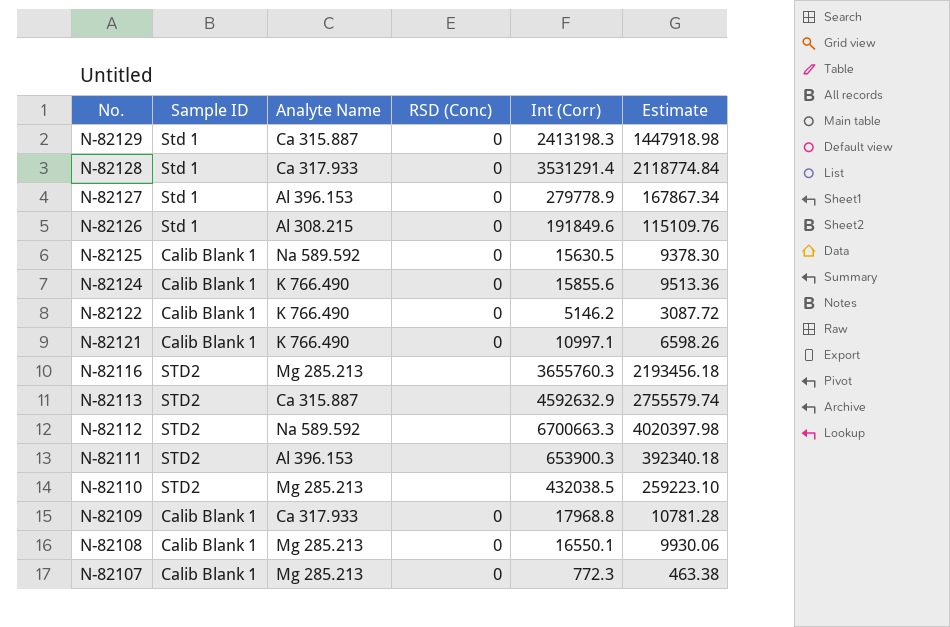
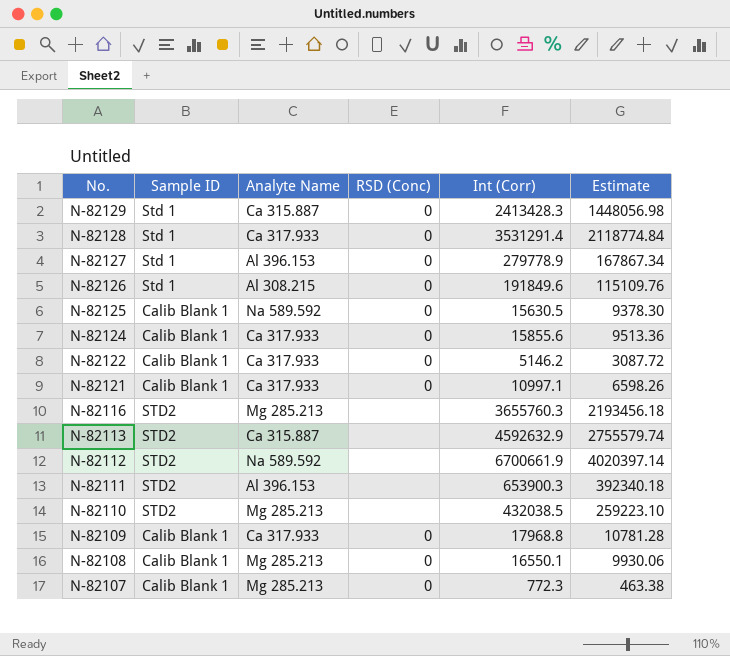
N-82129 | Int (Corr): 2413198.3 -> 2413428.3
N-82129 | Estimate: 1447918.98 -> 1448056.98
N-82124 | Analyte Name: K 766.490 -> Ca 317.933
N-82122 | Analyte Name: K 766.490 -> Ca 317.933
N-82121 | Analyte Name: K 766.490 -> Ca 317.933
N-82112 | Int (Corr): 6700663.3 -> 6700661.9
N-82112 | Estimate: 4020397.98 -> 4020397.14

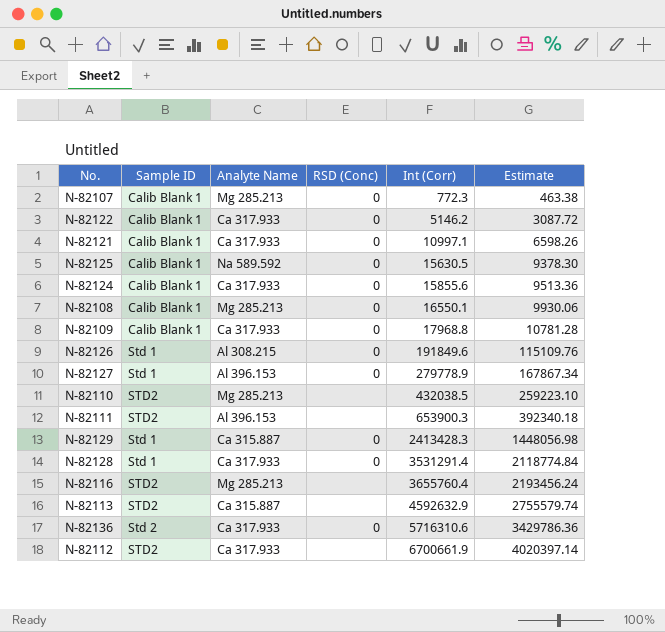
row order: No. descending -> Int (Corr) ascending
N-82116 | Int (Corr): 3655760.3 -> 3655760.4
N-82116 | Estimate: 2193456.18 -> 2193456.24
row N-82136: none -> Std 2 | Ca 317.933 | 0 | 5716310.6 | 3429786.36
N-82112 | Analyte Name: Na 589.592 -> Ca 317.933

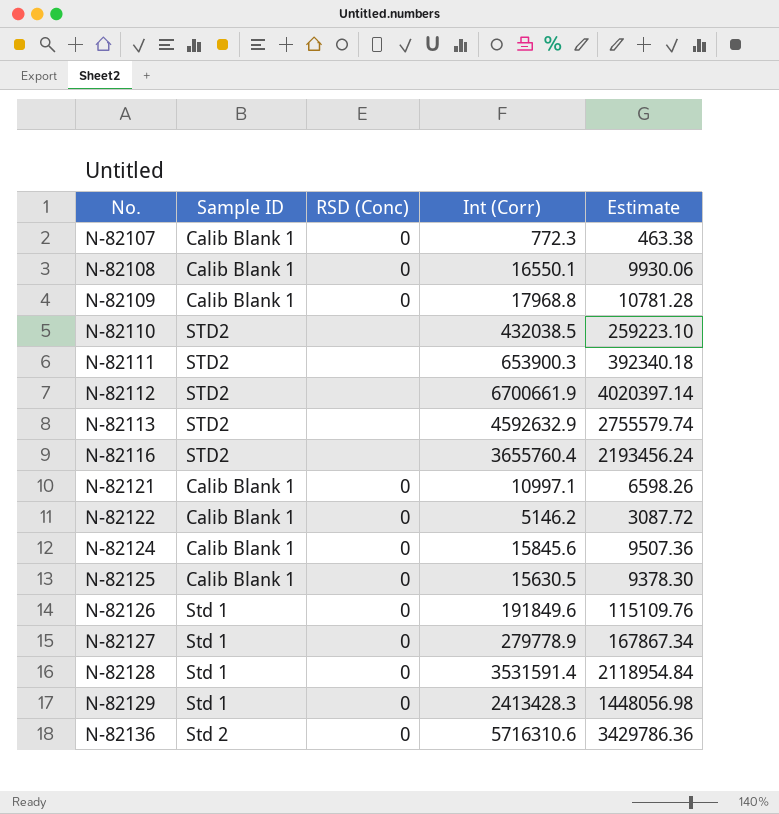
row order: Int (Corr) ascending -> No. ascending
column Analyte Name | position: 3 -> none
N-82124 | Int (Corr): 15855.6 -> 15845.6
N-82124 | Estimate: 9513.36 -> 9507.36
N-82128 | Int (Corr): 3531291.4 -> 3531591.4
N-82128 | Estimate: 2118774.84 -> 2118954.84

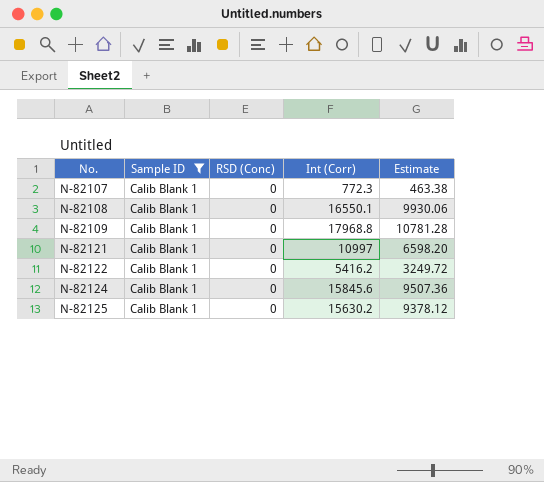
filter: none -> Sample ID = Calib Blank 1
N-82121 | Int (Corr): 10997.1 -> 10997
N-82121 | Estimate: 6598.26 -> 6598.20
N-82122 | Int (Corr): 5146.2 -> 5416.2
N-82122 | Estimate: 3087.72 -> 3249.72
N-82125 | Int (Corr): 15630.5 -> 15630.2
N-82125 | Estimate: 9378.30 -> 9378.12

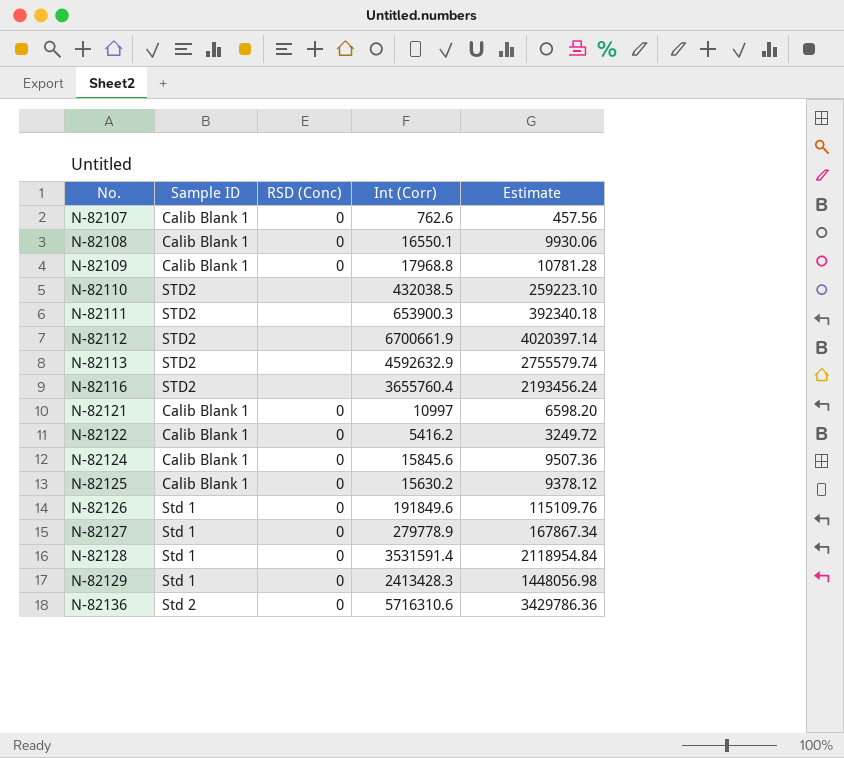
filter: Sample ID = Calib Blank 1 -> none
N-82107 | Int (Corr): 772.3 -> 762.6
N-82107 | Estimate: 463.38 -> 457.56

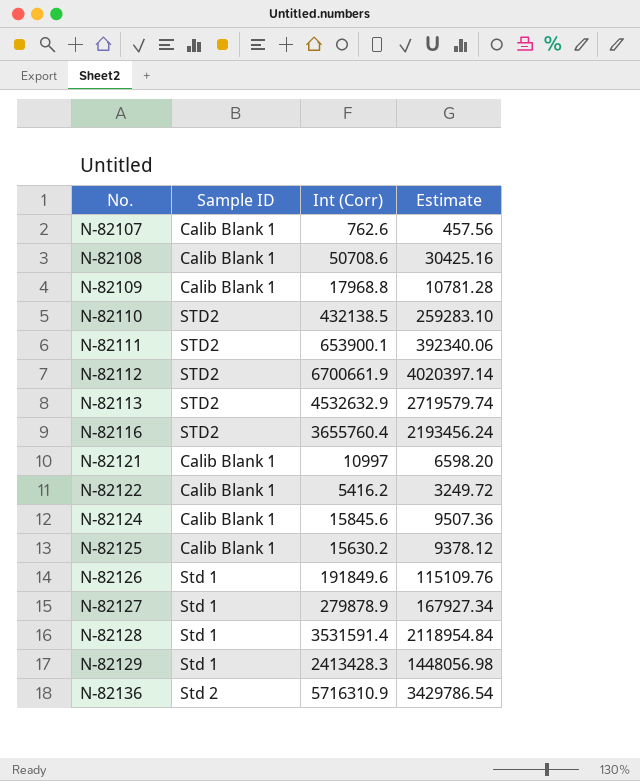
column RSD (Conc) | position: 3 -> none
N-82108 | Int (Corr): 16550.1 -> 50708.6
N-82108 | Estimate: 9930.06 -> 30425.16
N-82110 | Int (Corr): 432038.5 -> 432138.5
N-82110 | Estimate: 259223.10 -> 259283.10
N-82111 | Int (Corr): 653900.3 -> 653900.1
N-82111 | Estimate: 392340.18 -> 392340.06
N-82113 | Int (Corr): 4592632.9 -> 4532632.9
N-82113 | Estimate: 2755579.74 -> 2719579.74
N-82127 | Int (Corr): 279778.9 -> 279878.9
N-82127 | Estimate: 167867.34 -> 167927.34
N-82136 | Int (Corr): 5716310.6 -> 5716310.9
N-82136 | Estimate: 3429786.36 -> 3429786.54

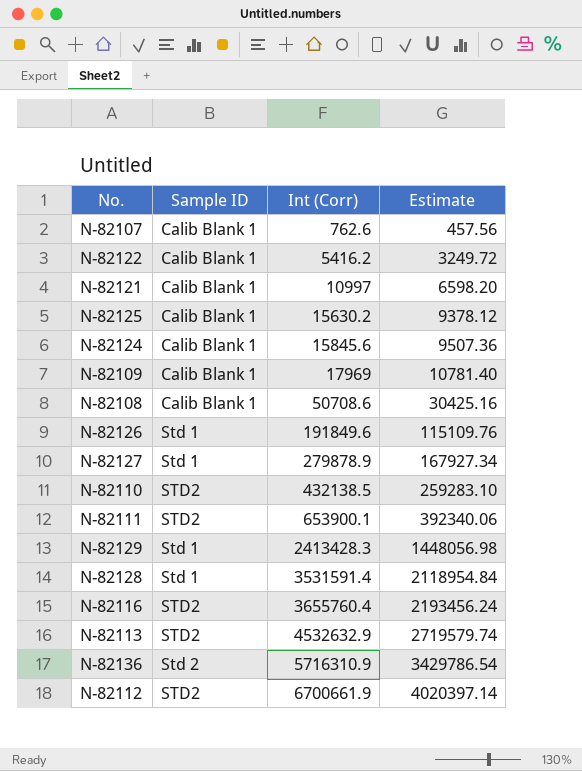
row order: No. ascending -> Int (Corr) ascending
N-82109 | Int (Corr): 17968.8 -> 17969
N-82109 | Estimate: 10781.28 -> 10781.40

